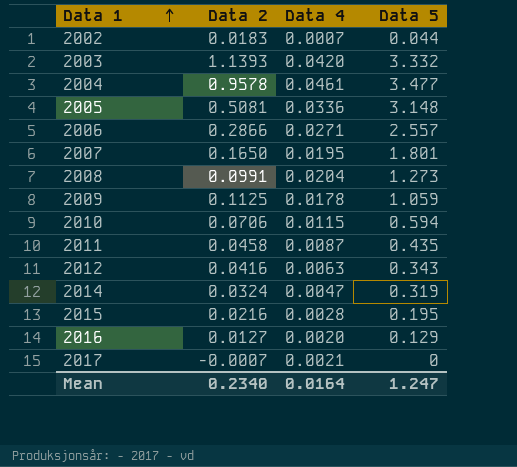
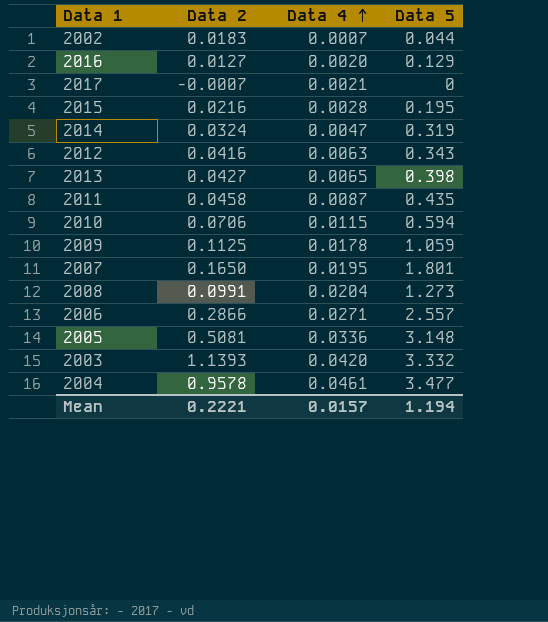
row order: Data 1 ascending -> Data 4 ascending
row 2013: none -> 0.0427 | 0.0065 | 0.398
Mean | Data 2: 0.2340 -> 0.2221
Mean | Data 4: 0.0164 -> 0.0157
Mean | Data 5: 1.247 -> 1.194

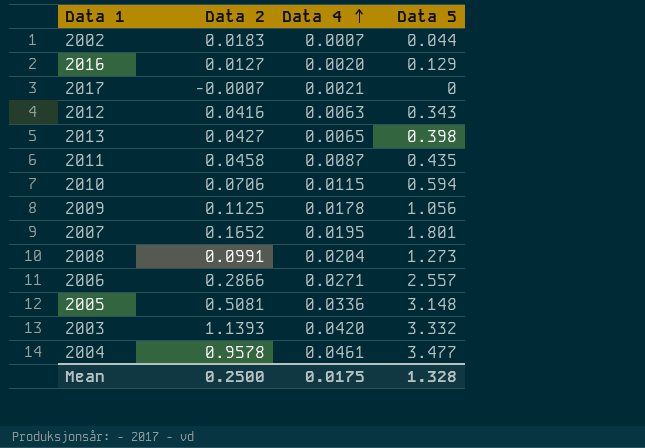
row 2015: 0.0216 | 0.0028 | 0.195 -> none
row 2014: 0.0324 | 0.0047 | 0.319 -> none
2009 | Data 5: 1.059 -> 1.056
2007 | Data 2: 0.1650 -> 0.1652
Mean | Data 2: 0.2221 -> 0.2500
Mean | Data 4: 0.0157 -> 0.0175
Mean | Data 5: 1.194 -> 1.328

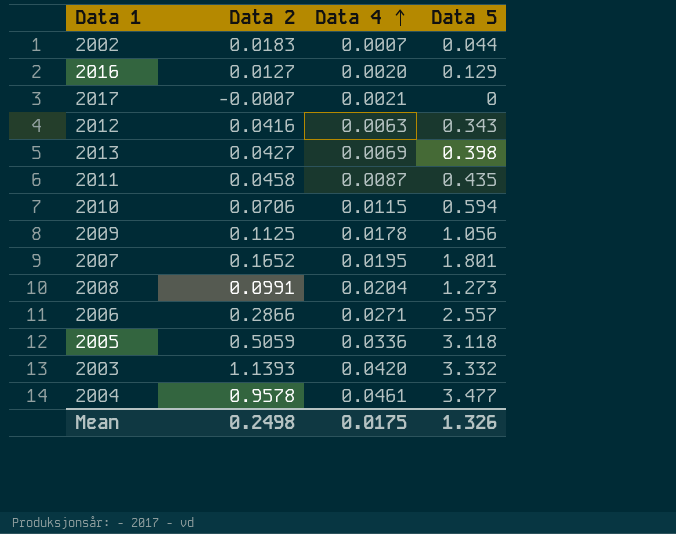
2013 | Data 4: 0.0065 -> 0.0069
2005 | Data 2: 0.5081 -> 0.5059
2005 | Data 5: 3.148 -> 3.118
Mean | Data 2: 0.2500 -> 0.2498
Mean | Data 5: 1.328 -> 1.326

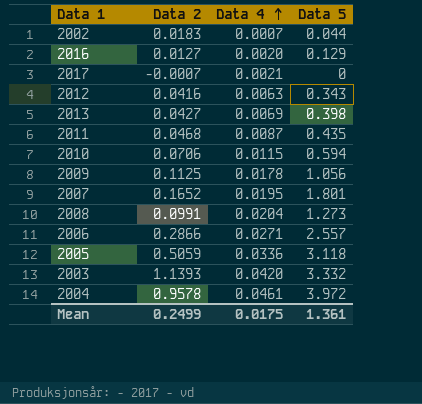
2011 | Data 2: 0.0458 -> 0.0468
2004 | Data 5: 3.477 -> 3.972
Mean | Data 2: 0.2498 -> 0.2499
Mean | Data 5: 1.326 -> 1.361

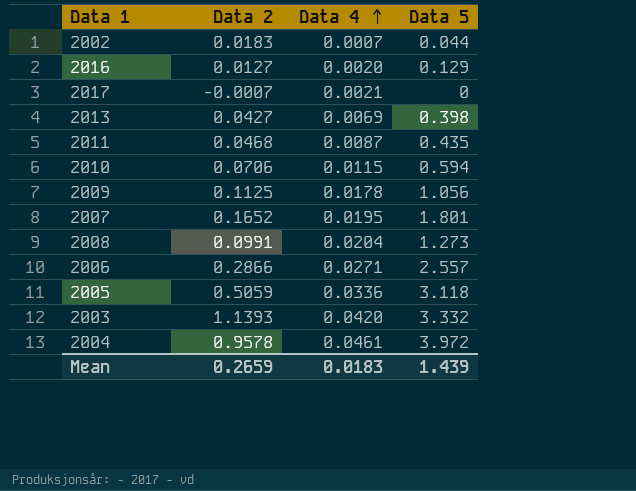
row 2012: 0.0416 | 0.0063 | 0.343 -> none
Mean | Data 2: 0.2499 -> 0.2659
Mean | Data 4: 0.0175 -> 0.0183
Mean | Data 5: 1.361 -> 1.439

